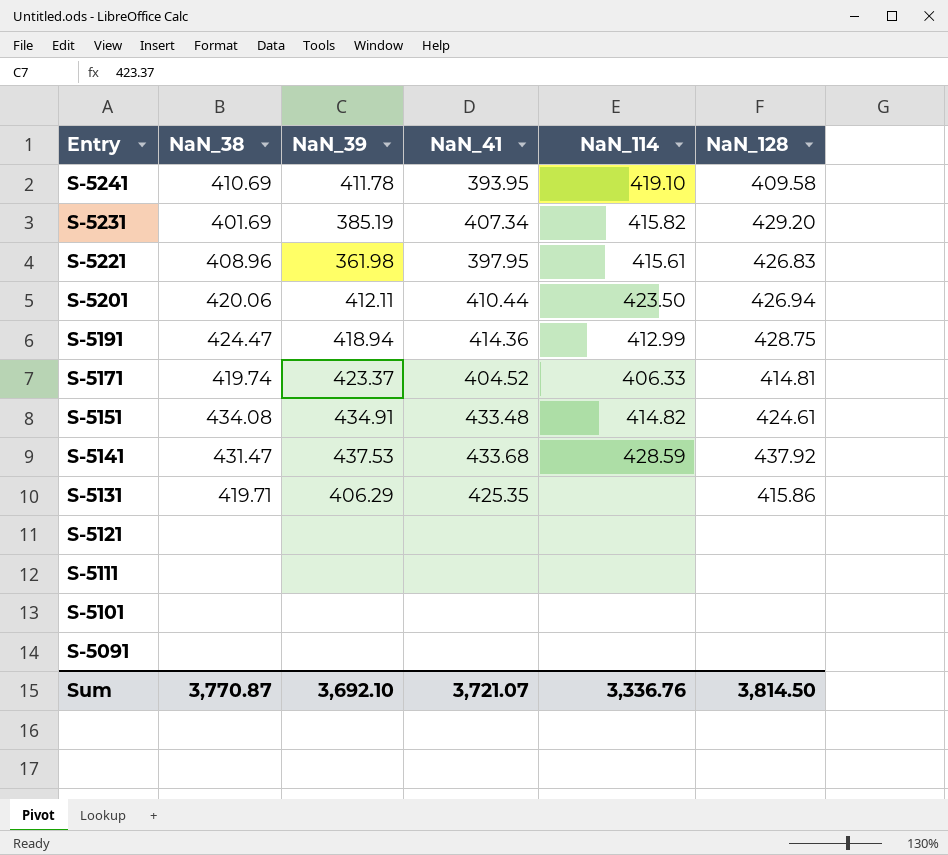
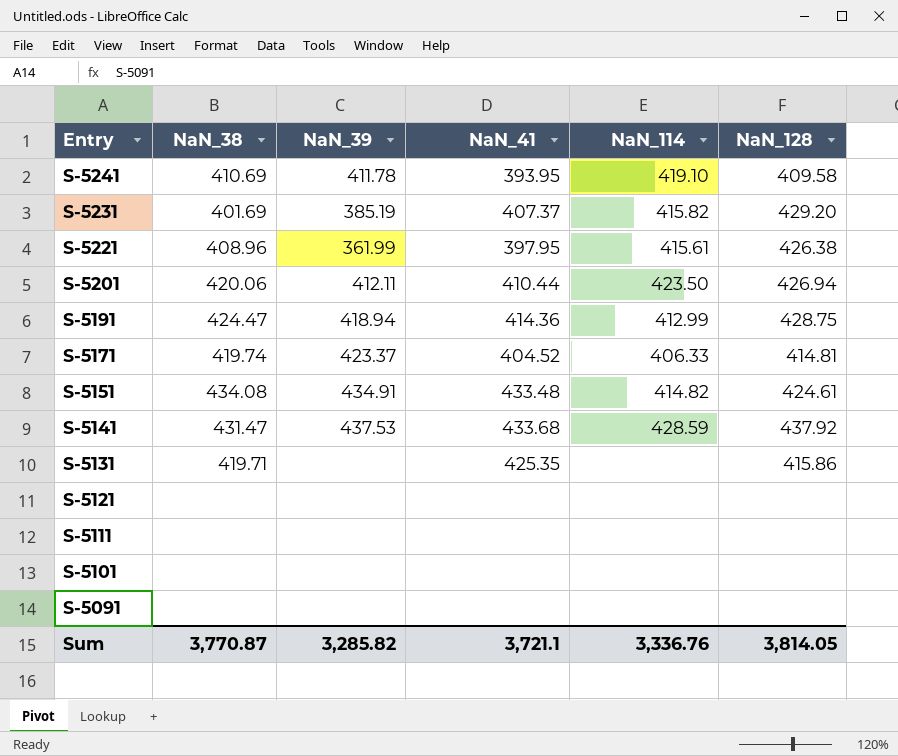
S-5231 | NaN_41: 407.34 -> 407.37
S-5221 | NaN_39: 361.98 -> 361.99
S-5221 | NaN_128: 426.83 -> 426.38
S-5131 | NaN_39: 406.29 -> none
Sum | NaN_39: 3,692.10 -> 3,285.82
Sum | NaN_41: 3,721.07 -> 3,721.1
Sum | NaN_128: 3,814.50 -> 3,814.05

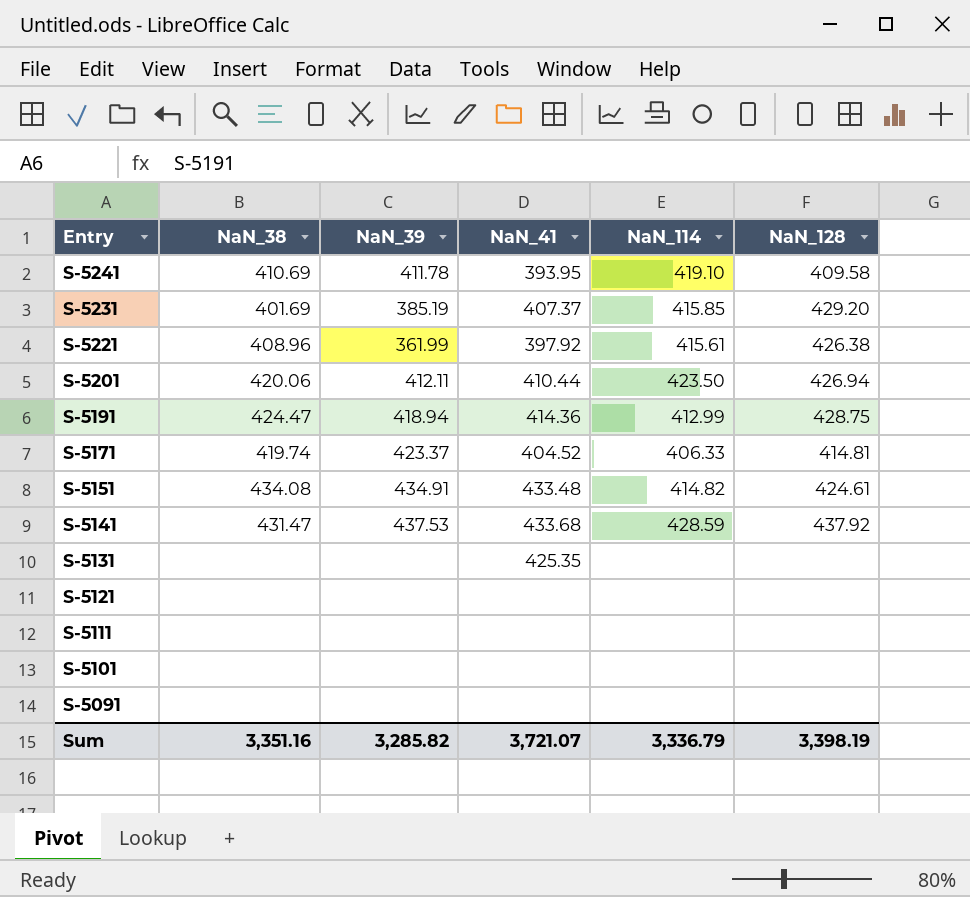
S-5231 | NaN_114: 415.82 -> 415.85
S-5221 | NaN_41: 397.95 -> 397.92
S-5131 | NaN_38: 419.71 -> none
S-5131 | NaN_128: 415.86 -> none
Sum | NaN_38: 3,770.87 -> 3,351.16
Sum | NaN_41: 3,721.1 -> 3,721.07
Sum | NaN_114: 3,336.76 -> 3,336.79
Sum | NaN_128: 3,814.05 -> 3,398.19

